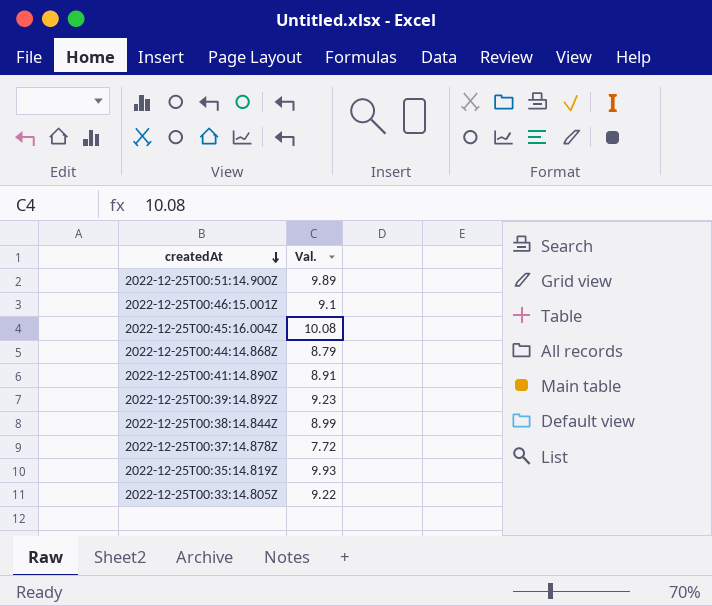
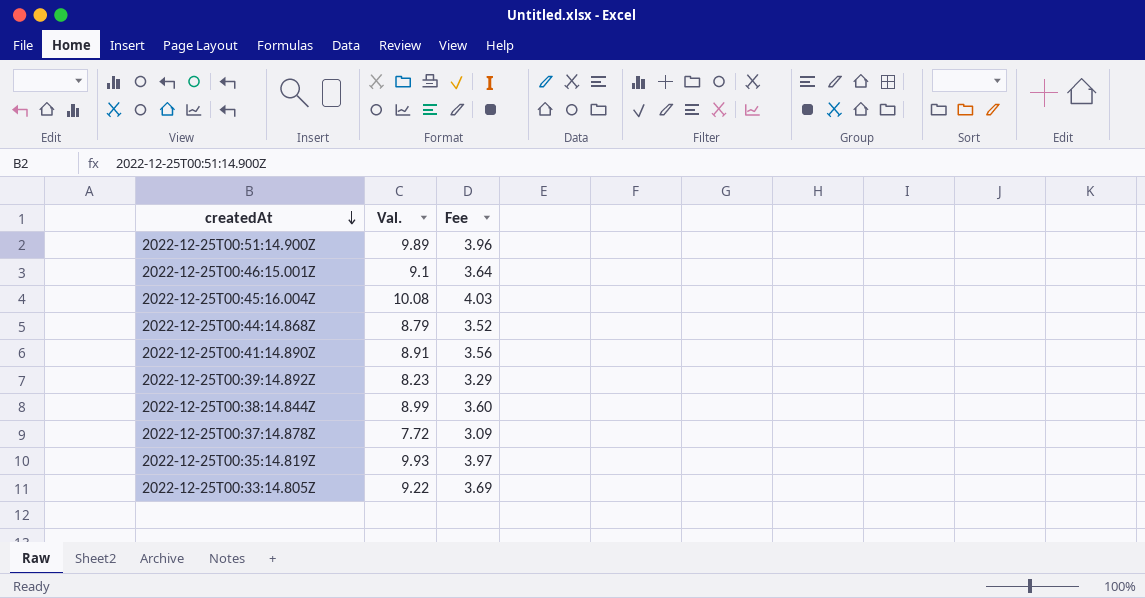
column Fee | formula: none -> [Val.] * 0.4
2022-12-25T00:39:14.892Z | Val.: 9.23 -> 8.23

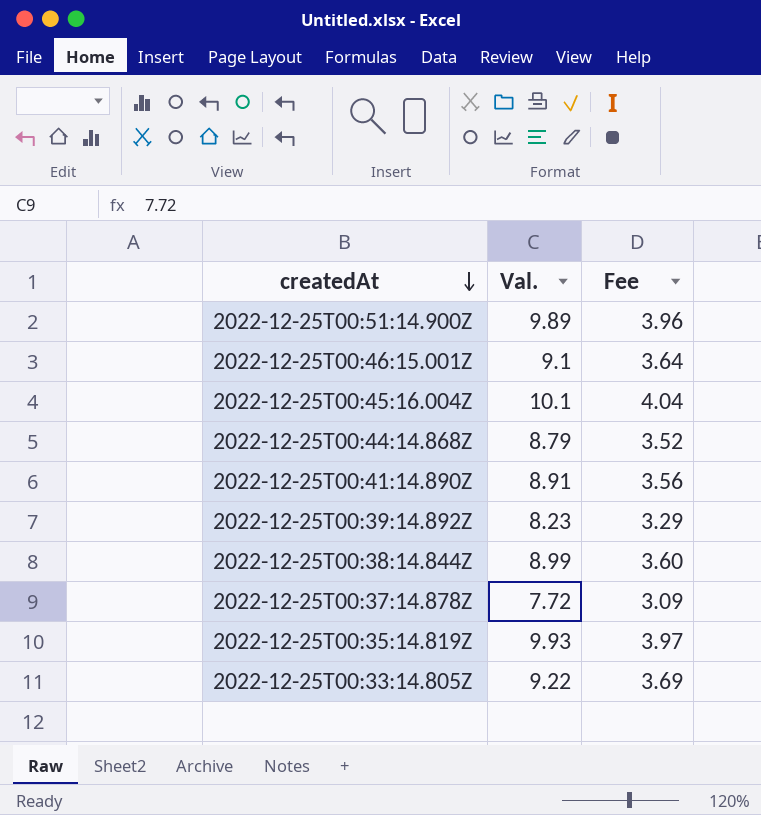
2022-12-25T00:45:16.004Z | Val.: 10.08 -> 10.1
2022-12-25T00:45:16.004Z | Fee: 4.03 -> 4.04

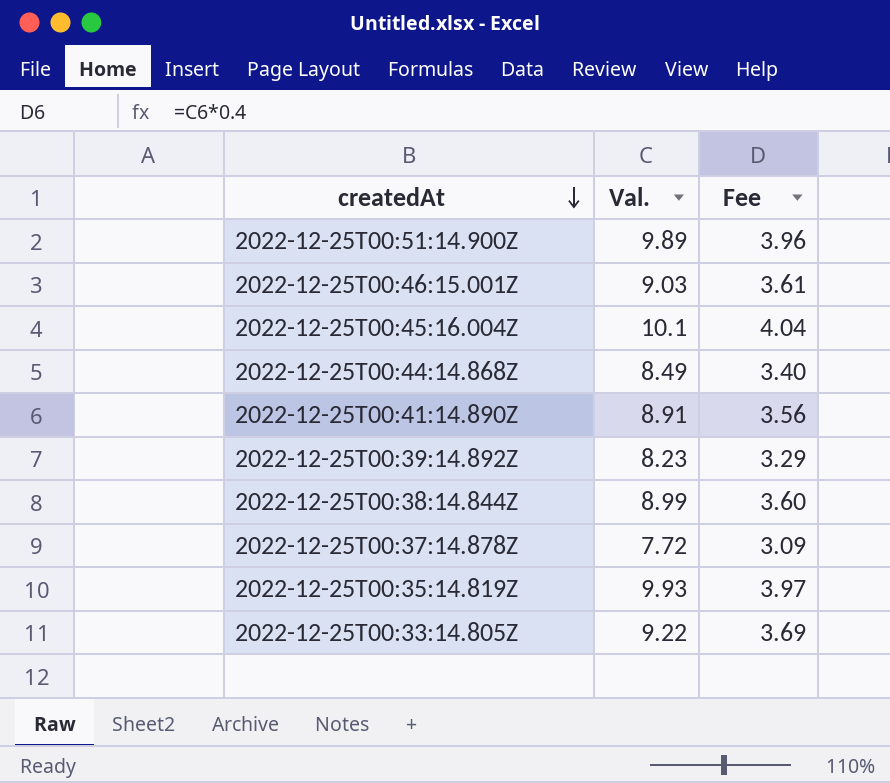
2022-12-25T00:46:15.001Z | Val.: 9.1 -> 9.03
2022-12-25T00:46:15.001Z | Fee: 3.64 -> 3.61
2022-12-25T00:44:14.868Z | Val.: 8.79 -> 8.49
2022-12-25T00:44:14.868Z | Fee: 3.52 -> 3.40

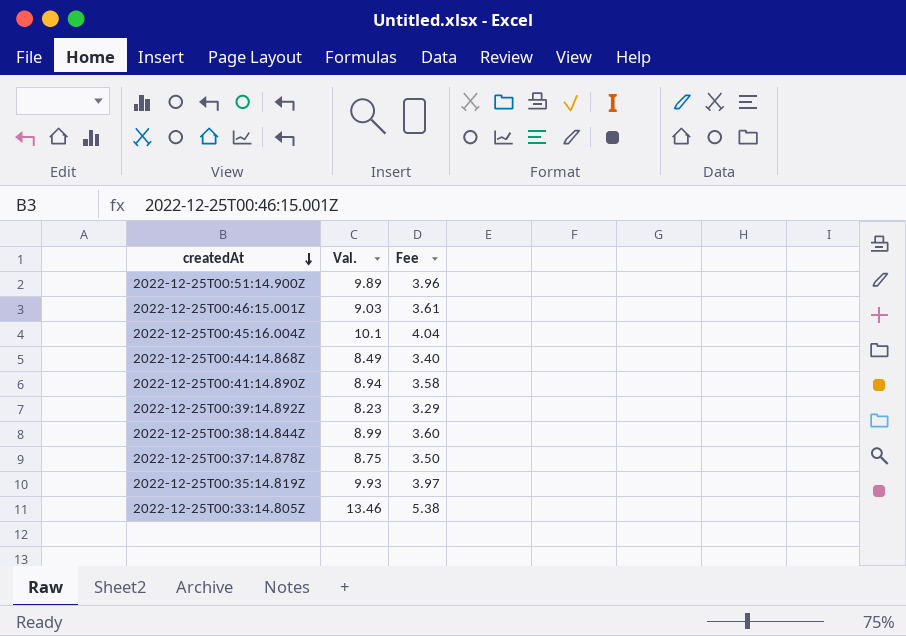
2022-12-25T00:41:14.890Z | Val.: 8.91 -> 8.94
2022-12-25T00:41:14.890Z | Fee: 3.56 -> 3.58
2022-12-25T00:37:14.878Z | Val.: 7.72 -> 8.75
2022-12-25T00:37:14.878Z | Fee: 3.09 -> 3.50
2022-12-25T00:33:14.805Z | Val.: 9.22 -> 13.46
2022-12-25T00:33:14.805Z | Fee: 3.69 -> 5.38

